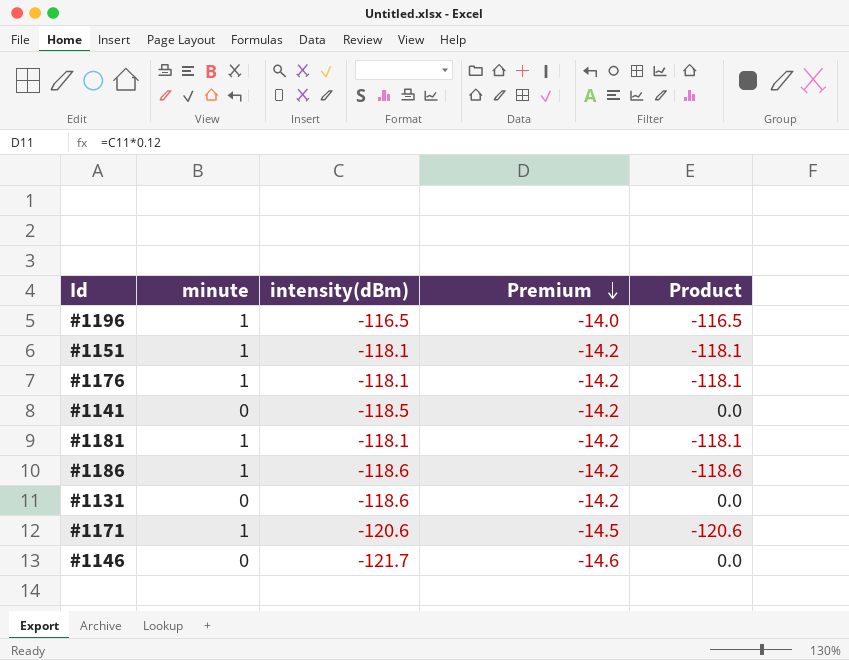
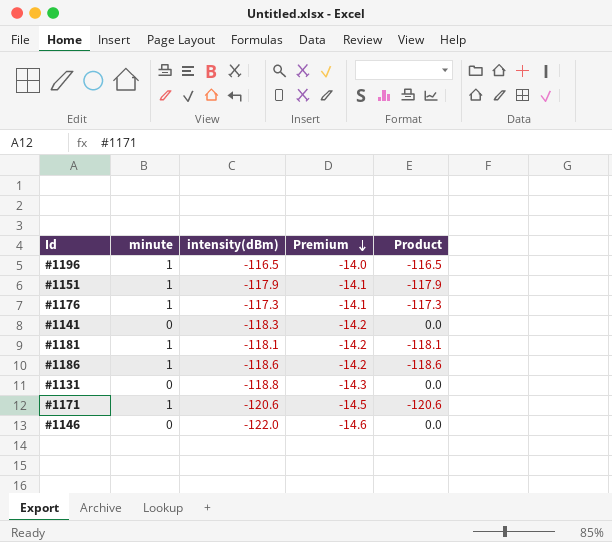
#1151 | intensity(dBm): -118.1 -> -117.9
#1151 | Premium: -14.2 -> -14.1
#1151 | Product: -118.1 -> -117.9
#1176 | intensity(dBm): -118.1 -> -117.3
#1176 | Premium: -14.2 -> -14.1
#1176 | Product: -118.1 -> -117.3
#1141 | intensity(dBm): -118.5 -> -118.3
#1131 | intensity(dBm): -118.6 -> -118.8
#1131 | Premium: -14.2 -> -14.3
#1146 | intensity(dBm): -121.7 -> -122.0

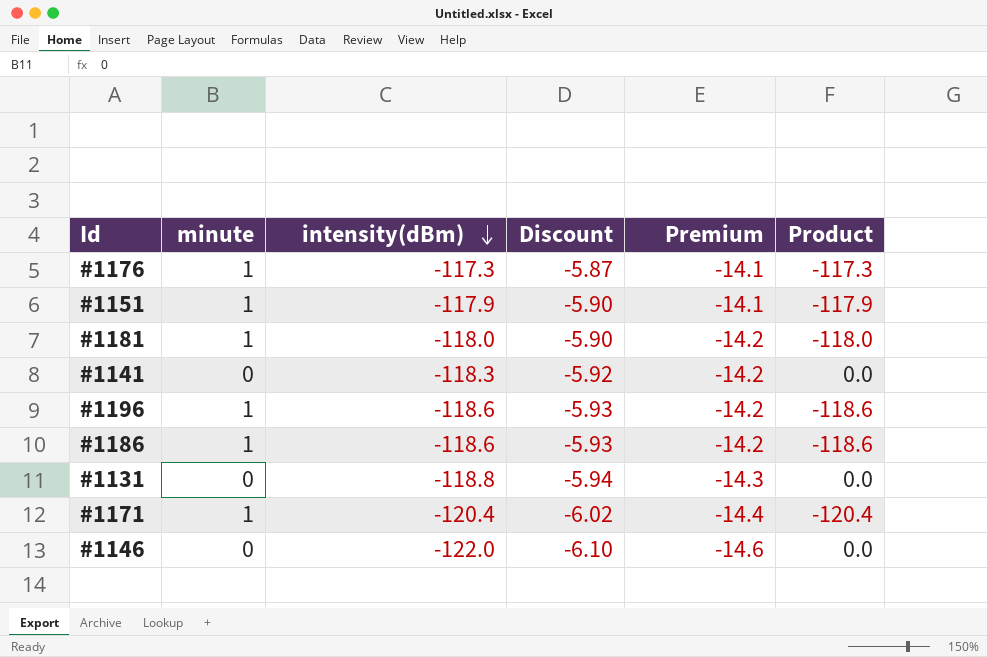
row order: Premium descending -> intensity(dBm) descending
column Discount | formula: none -> [intensity(dBm)] * 0.05
#1181 | intensity(dBm): -118.1 -> -118.0
#1181 | Product: -118.1 -> -118.0
#1196 | intensity(dBm): -116.5 -> -118.6
#1196 | Premium: -14.0 -> -14.2
#1196 | Product: -116.5 -> -118.6
#1171 | intensity(dBm): -120.6 -> -120.4
#1171 | Premium: -14.5 -> -14.4
#1171 | Product: -120.6 -> -120.4

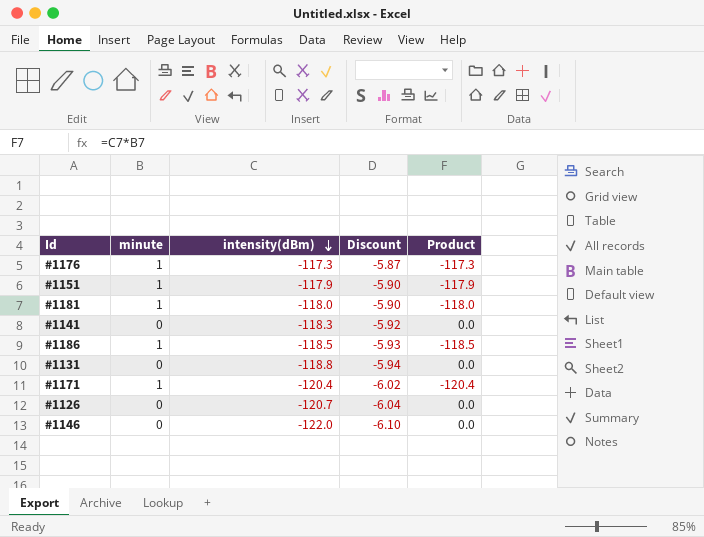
column Premium | formula: [intensity(dBm)] * 0.12 -> none
row #1196: 1 | -118.6 | -5.93 | -14.2 | -118.6 -> none
#1186 | intensity(dBm): -118.6 -> -118.5
#1186 | Product: -118.6 -> -118.5
row #1126: none -> 0 | -120.7 | -6.04 | 0.0

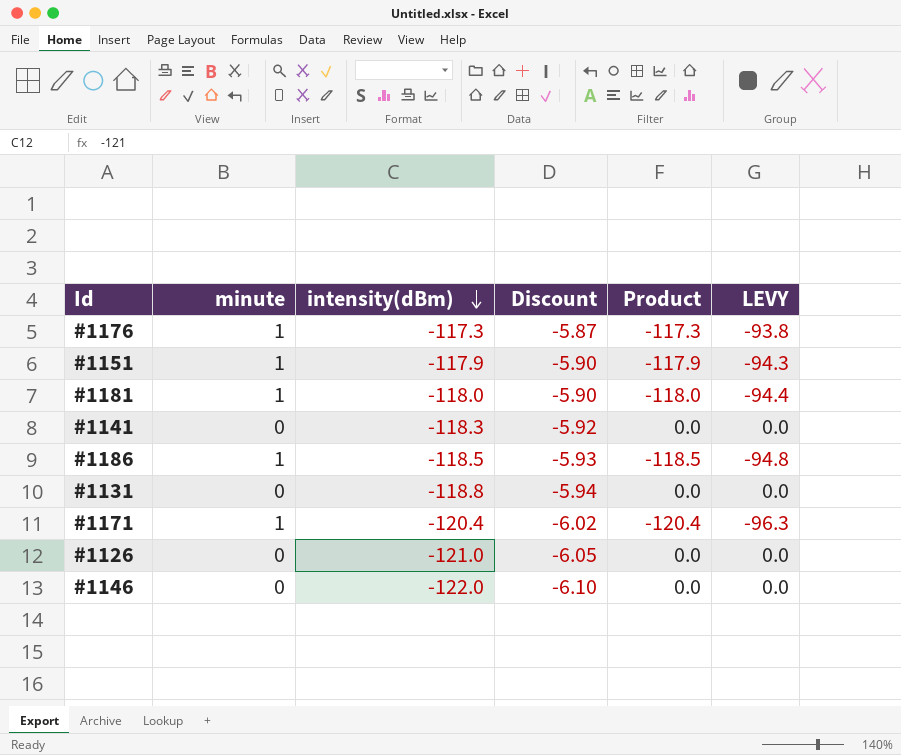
column LEVY | formula: none -> [Product] * 0.8
#1126 | intensity(dBm): -120.7 -> -121.0
#1126 | Discount: -6.04 -> -6.05

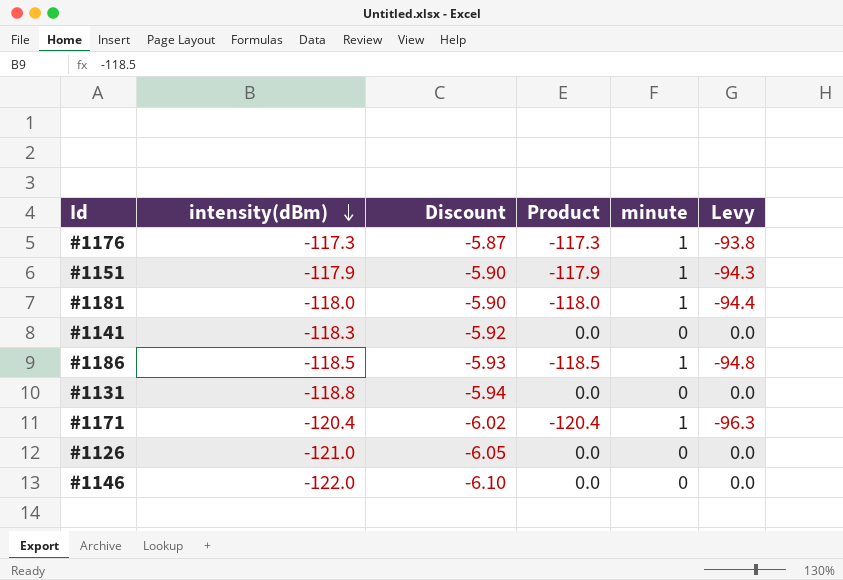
column minute | position: 2 -> 5
column name: LEVY -> Levy

